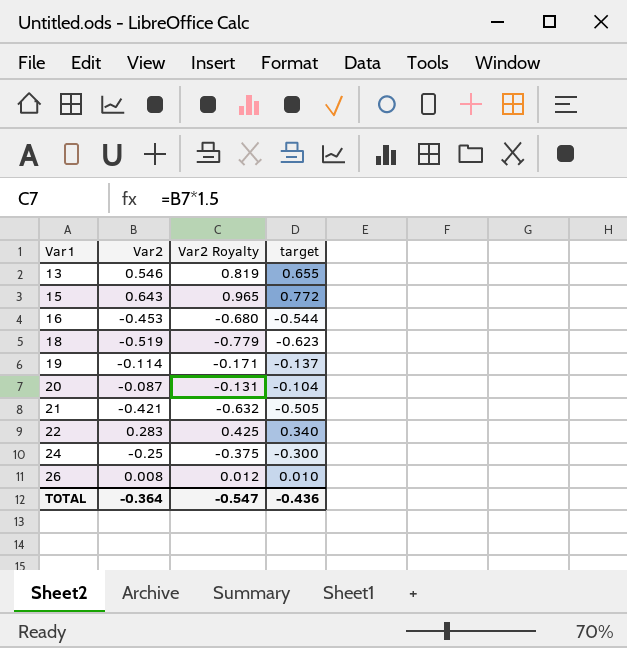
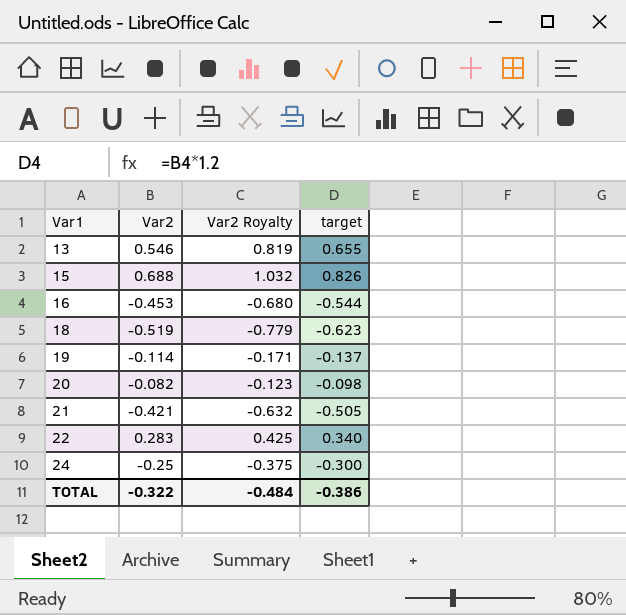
row 26: 0.008 | 0.012 | 0.010 -> none
15 | Var2: 0.643 -> 0.688
15 | Var2 Royalty: 0.965 -> 1.032
15 | target: 0.772 -> 0.826
20 | Var2: -0.087 -> -0.082
20 | Var2 Royalty: -0.131 -> -0.123
20 | target: -0.104 -> -0.098
TOTAL | Var2: -0.364 -> -0.322
TOTAL | Var2 Royalty: -0.547 -> -0.484
TOTAL | target: -0.436 -> -0.386

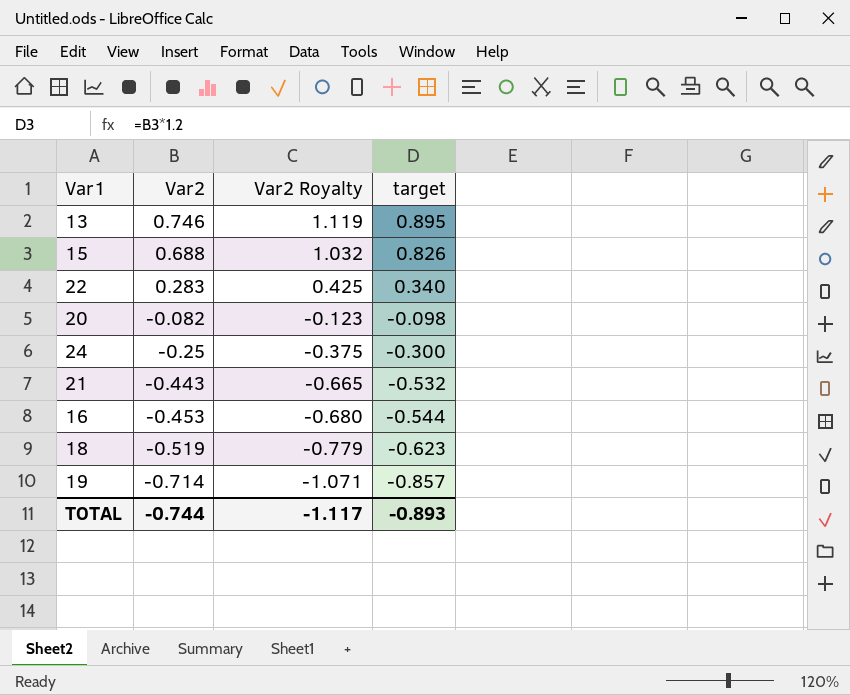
row order: Var1 ascending -> Var2 descending
13 | Var2: 0.546 -> 0.746
13 | Var2 Royalty: 0.819 -> 1.119
13 | target: 0.655 -> 0.895
21 | Var2: -0.421 -> -0.443
21 | Var2 Royalty: -0.632 -> -0.665
21 | target: -0.505 -> -0.532
19 | Var2: -0.114 -> -0.714
19 | Var2 Royalty: -0.171 -> -1.071
19 | target: -0.137 -> -0.857
TOTAL | Var2: -0.322 -> -0.744
TOTAL | Var2 Royalty: -0.484 -> -1.117
TOTAL | target: -0.386 -> -0.893

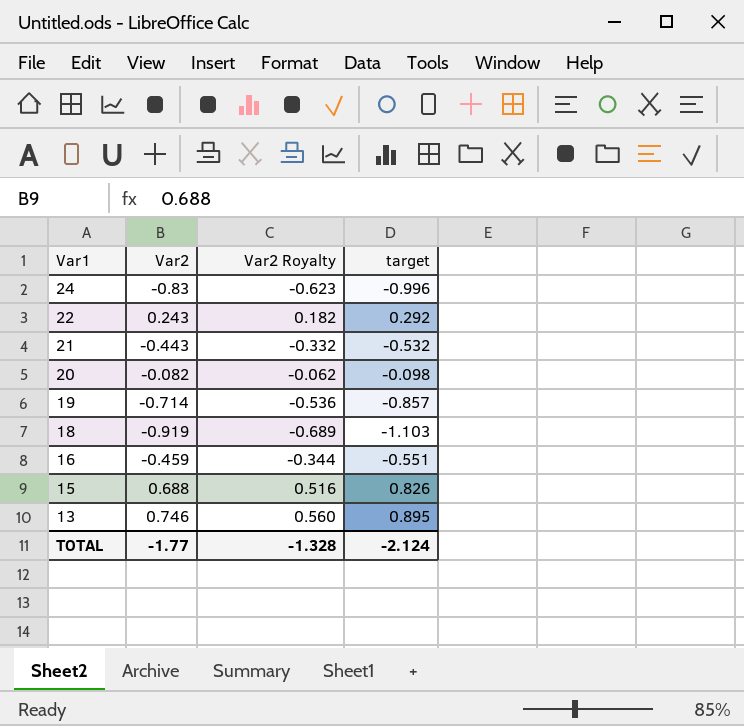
row order: Var2 descending -> Var1 descending
column Var2 Royalty | formula: [Var2] * 1.5 -> [Var2] * 0.75
24 | Var2: -0.25 -> -0.83
24 | target: -0.300 -> -0.996
22 | Var2: 0.283 -> 0.243
22 | target: 0.340 -> 0.292
18 | Var2: -0.519 -> -0.919
18 | target: -0.623 -> -1.103
16 | Var2: -0.453 -> -0.459
16 | target: -0.544 -> -0.551
TOTAL | Var2: -0.744 -> -1.77
TOTAL | Var2 Royalty: -1.117 -> -1.328
TOTAL | target: -0.893 -> -2.124

